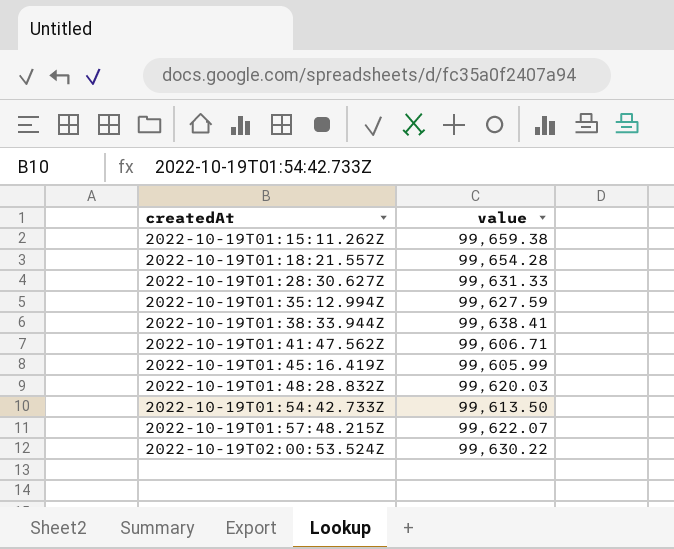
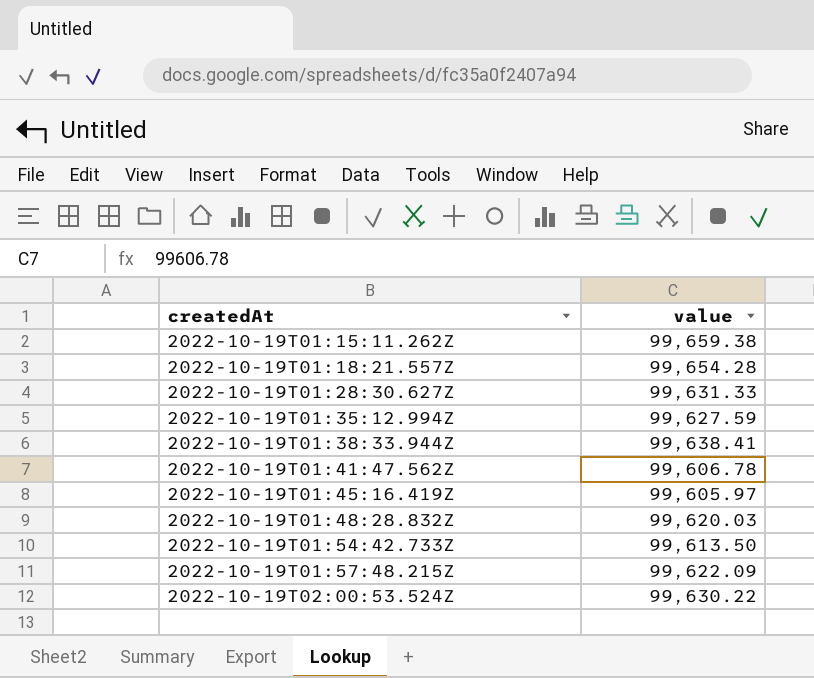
2022-10-19T01:41:47.562Z | value: 99,606.71 -> 99,606.78
2022-10-19T01:45:16.419Z | value: 99,605.99 -> 99,605.97
2022-10-19T01:57:48.215Z | value: 99,622.07 -> 99,622.09

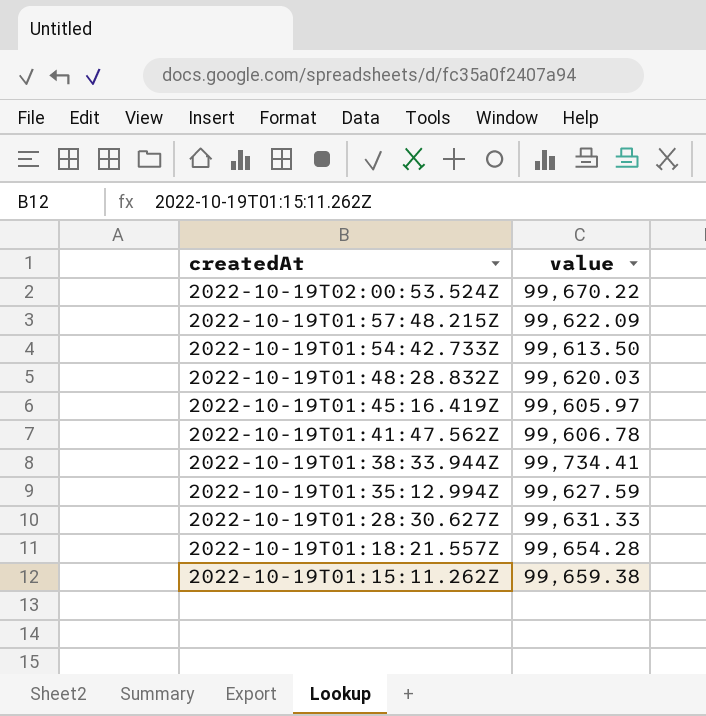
row order: createdAt ascending -> createdAt descending
2022-10-19T02:00:53.524Z | value: 99,630.22 -> 99,670.22
2022-10-19T01:38:33.944Z | value: 99,638.41 -> 99,734.41

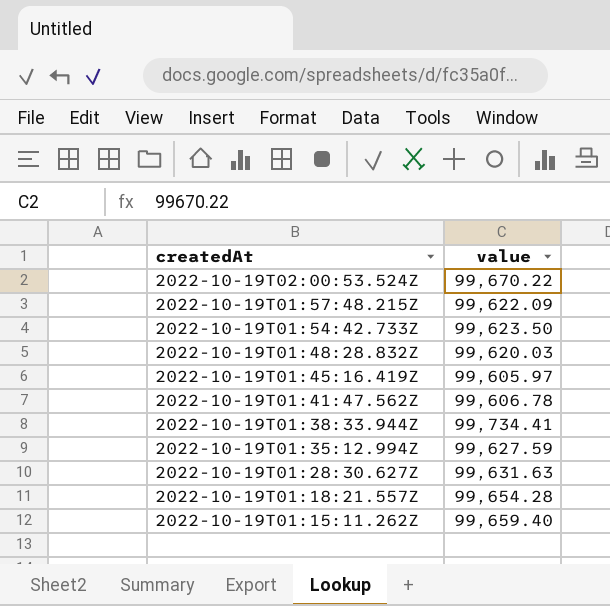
2022-10-19T01:54:42.733Z | value: 99,613.50 -> 99,623.50
2022-10-19T01:28:30.627Z | value: 99,631.33 -> 99,631.63
2022-10-19T01:15:11.262Z | value: 99,659.38 -> 99,659.40

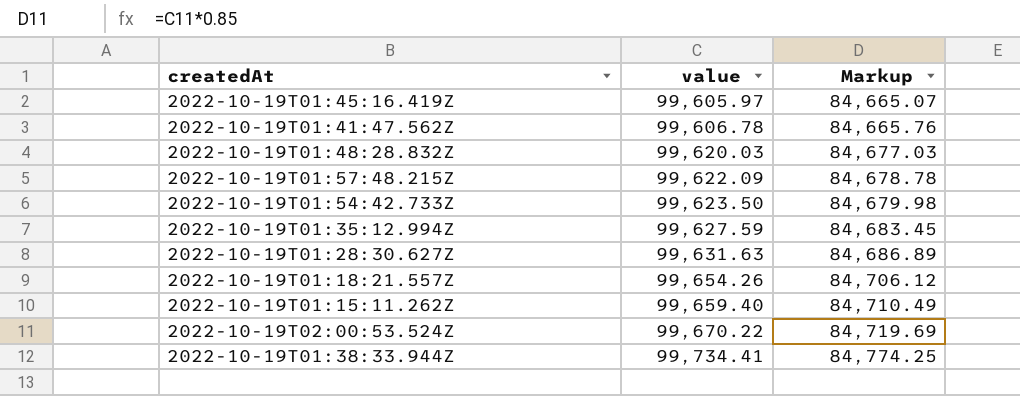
row order: createdAt descending -> value ascending
column Markup | formula: none -> [value] * 0.85
2022-10-19T01:18:21.557Z | value: 99,654.28 -> 99,654.26

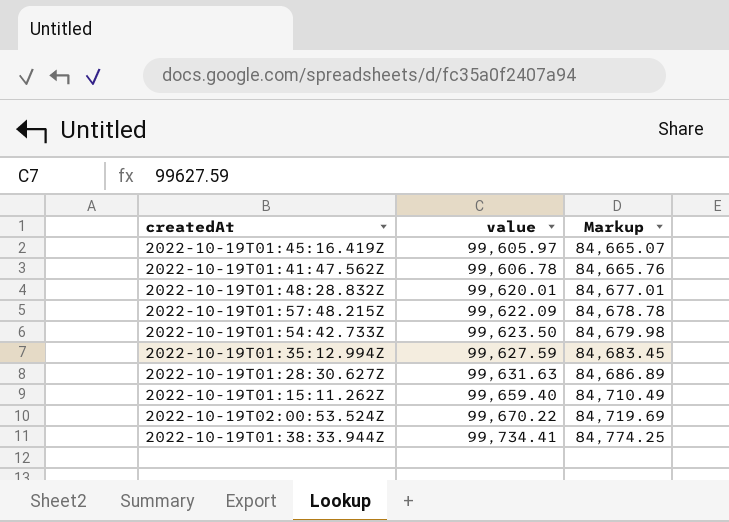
row 2022-10-19T01:18:21.557Z: 99,654.26 | 84,706.12 -> none
2022-10-19T01:48:28.832Z | value: 99,620.03 -> 99,620.01
2022-10-19T01:48:28.832Z | Markup: 84,677.03 -> 84,677.01

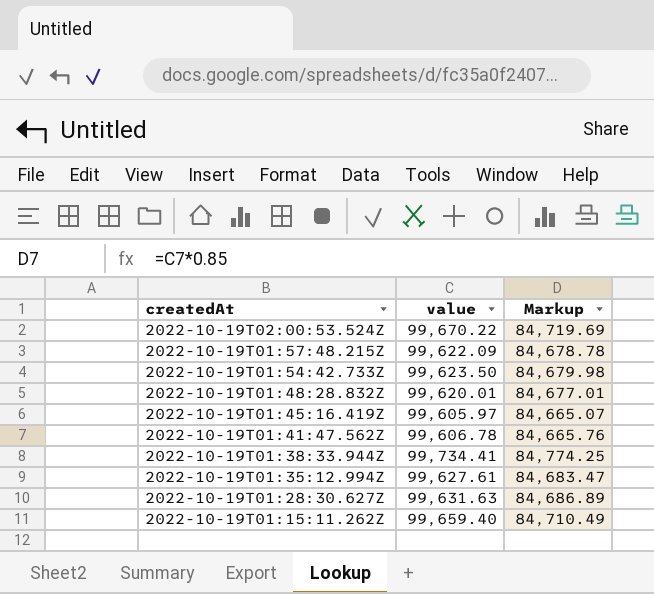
row order: value ascending -> createdAt descending
2022-10-19T01:35:12.994Z | value: 99,627.59 -> 99,627.61
2022-10-19T01:35:12.994Z | Markup: 84,683.45 -> 84,683.47

